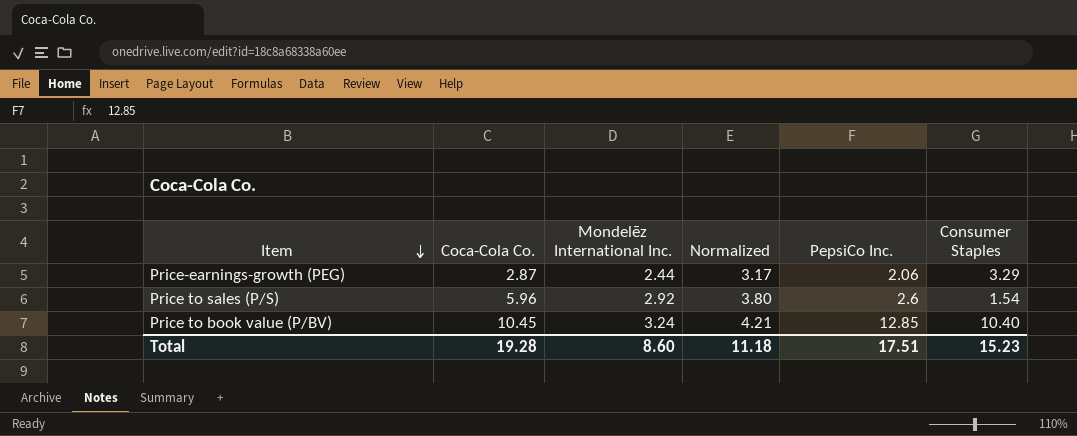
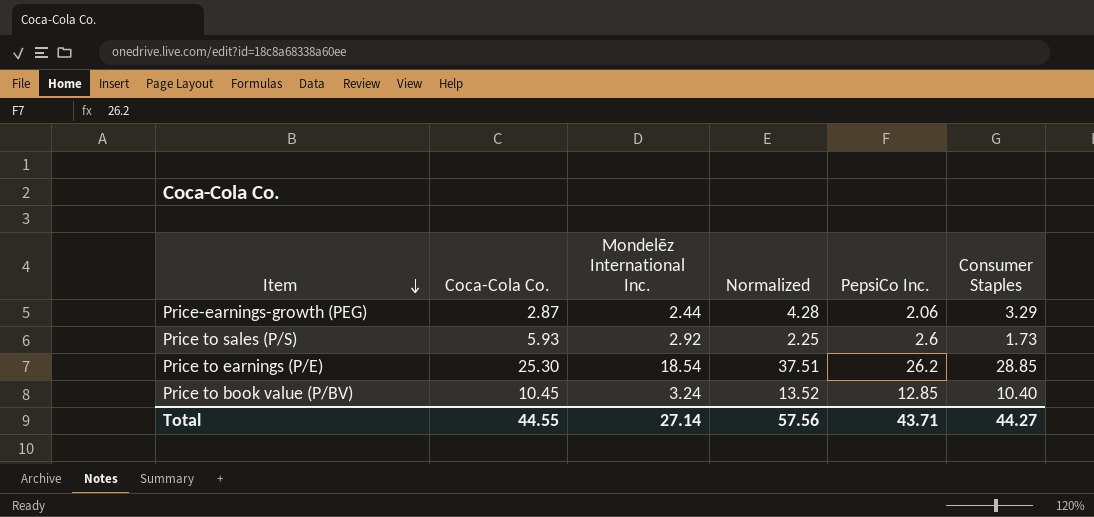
column Normalized | formula: [Mondelēz International Inc.] * 1.3 -> [Consumer Staples] * 1.3
Price to sales (P/S) | Coca-Cola Co.: 5.96 -> 5.93
Price to sales (P/S) | Consumer Staples: 1.54 -> 1.73
row Price to earnings (P/E): none -> 25.30 | 18.54 | 37.51 | 26.2 | 28.85
Total | Coca-Cola Co.: 19.28 -> 44.55
Total | Mondelēz International Inc.: 8.60 -> 27.14
Total | Normalized: 11.18 -> 57.56
Total | PepsiCo Inc.: 17.51 -> 43.71
Total | Consumer Staples: 15.23 -> 44.27

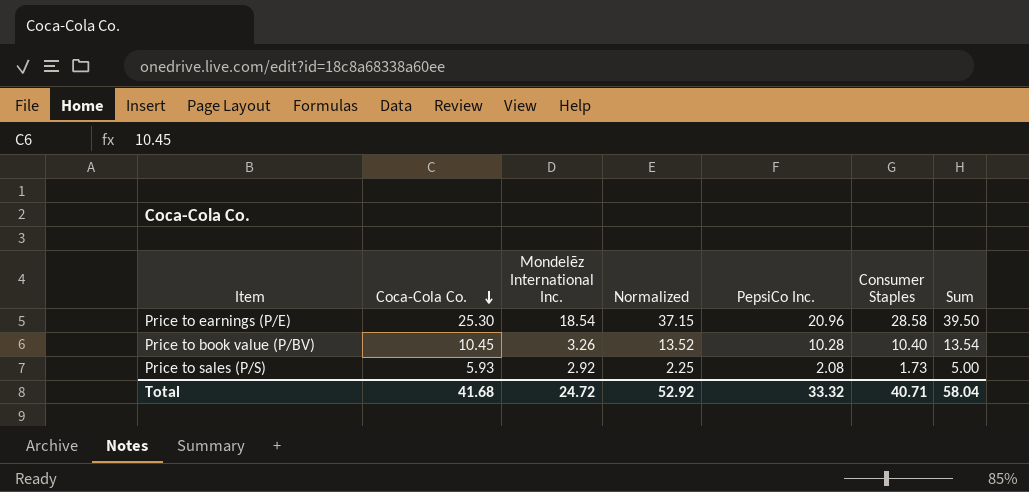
row order: Item descending -> Coca-Cola Co. descending
column Sum | formula: none -> [Mondelēz International Inc.] + [PepsiCo Inc.]
row Price-earnings-growth (PEG): 2.87 | 2.44 | 4.28 | 2.06 | 3.29 -> none
Price to earnings (P/E) | Normalized: 37.51 -> 37.15
Price to earnings (P/E) | PepsiCo Inc.: 26.2 -> 20.96
Price to earnings (P/E) | Consumer Staples: 28.85 -> 28.58
Price to book value (P/BV) | Mondelēz International Inc.: 3.24 -> 3.26
Price to book value (P/BV) | PepsiCo Inc.: 12.85 -> 10.28
Price to sales (P/S) | PepsiCo Inc.: 2.6 -> 2.08
Total | Coca-Cola Co.: 44.55 -> 41.68
Total | Mondelēz International Inc.: 27.14 -> 24.72
Total | Normalized: 57.56 -> 52.92
Total | PepsiCo Inc.: 43.71 -> 33.32
Total | Consumer Staples: 44.27 -> 40.71

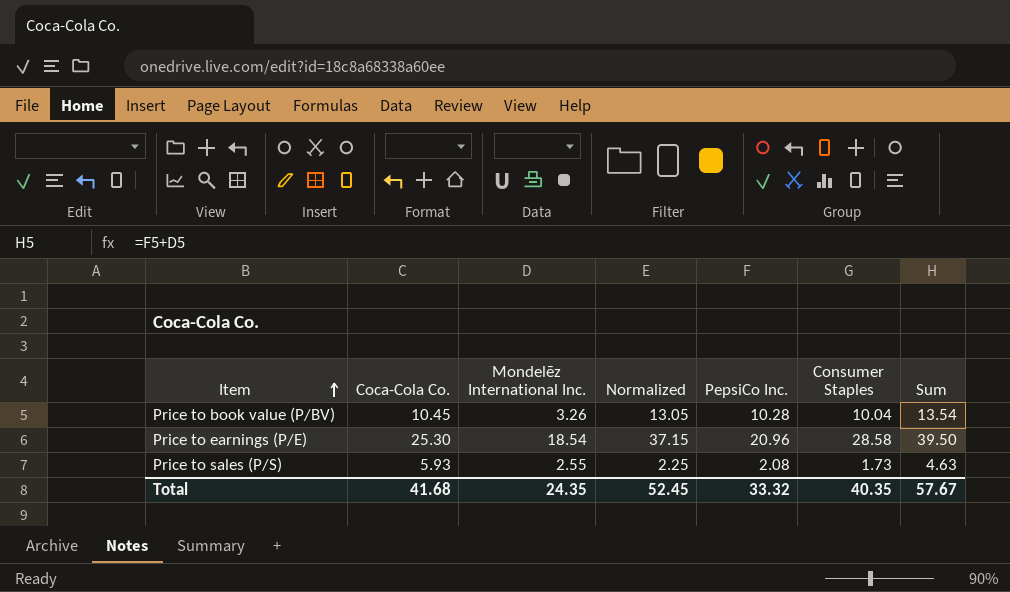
row order: Coca-Cola Co. descending -> Item ascending
Price to book value (P/BV) | Normalized: 13.52 -> 13.05
Price to book value (P/BV) | Consumer Staples: 10.40 -> 10.04
Price to sales (P/S) | Mondelēz International Inc.: 2.92 -> 2.55
Price to sales (P/S) | Sum: 5.00 -> 4.63
Total | Mondelēz International Inc.: 24.72 -> 24.35
Total | Normalized: 52.92 -> 52.45
Total | Consumer Staples: 40.71 -> 40.35
Total | Sum: 58.04 -> 57.67

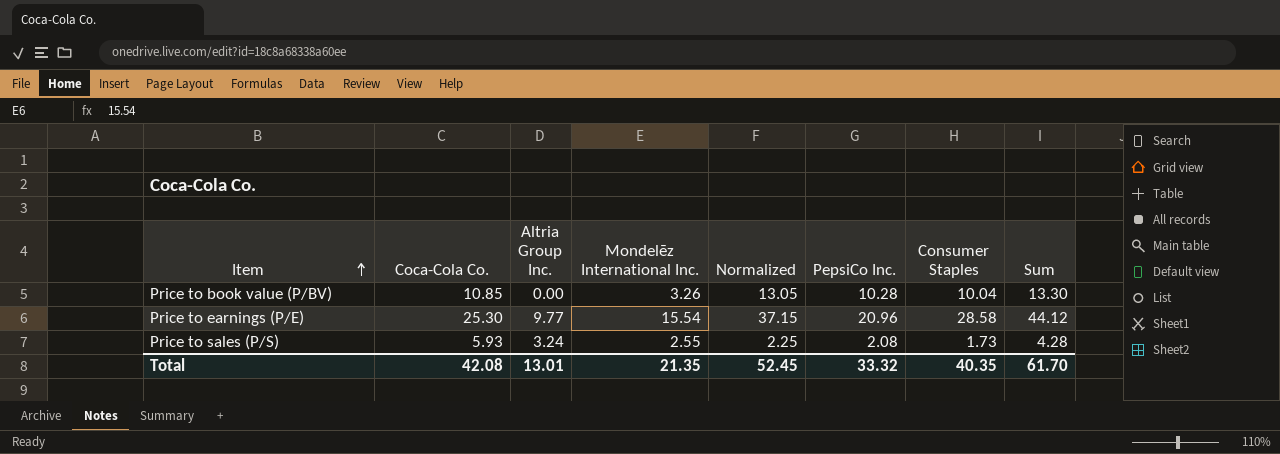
column Altria Group Inc. | position: none -> 3
column Sum | formula: [Mondelēz International Inc.] + [PepsiCo Inc.] -> [Mondelēz International Inc.] + [Consumer Staples]
Price to book value (P/BV) | Coca-Cola Co.: 10.45 -> 10.85
Price to earnings (P/E) | Mondelēz International Inc.: 18.54 -> 15.54
Total | Coca-Cola Co.: 41.68 -> 42.08
Total | Mondelēz International Inc.: 24.35 -> 21.35
Total | Sum: 57.67 -> 61.70

